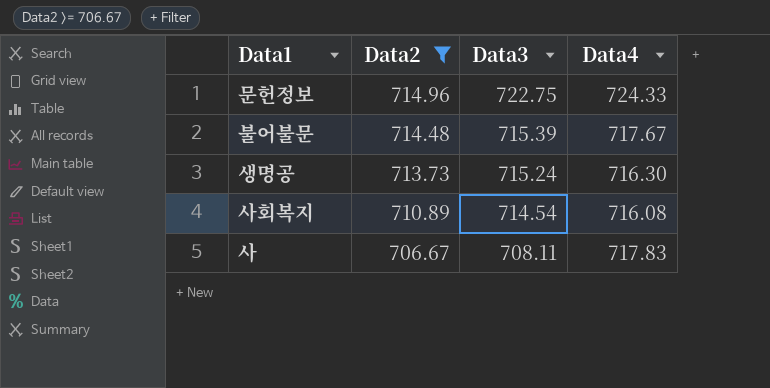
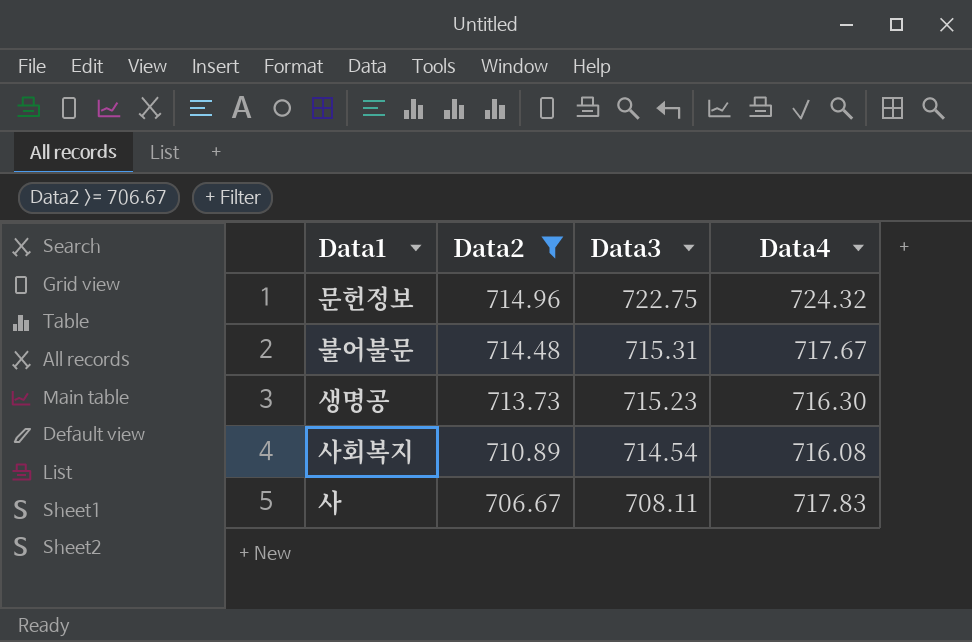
문헌정보 | Data4: 724.33 -> 724.32
불어불문 | Data3: 715.39 -> 715.31
생명공 | Data3: 715.24 -> 715.23

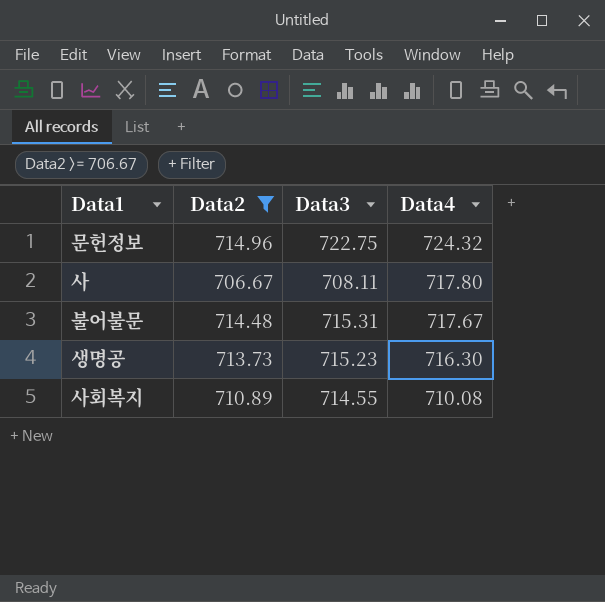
row order: Data2 descending -> Data4 descending
사 | Data4: 717.83 -> 717.80
사회복지 | Data3: 714.54 -> 714.55
사회복지 | Data4: 716.08 -> 710.08

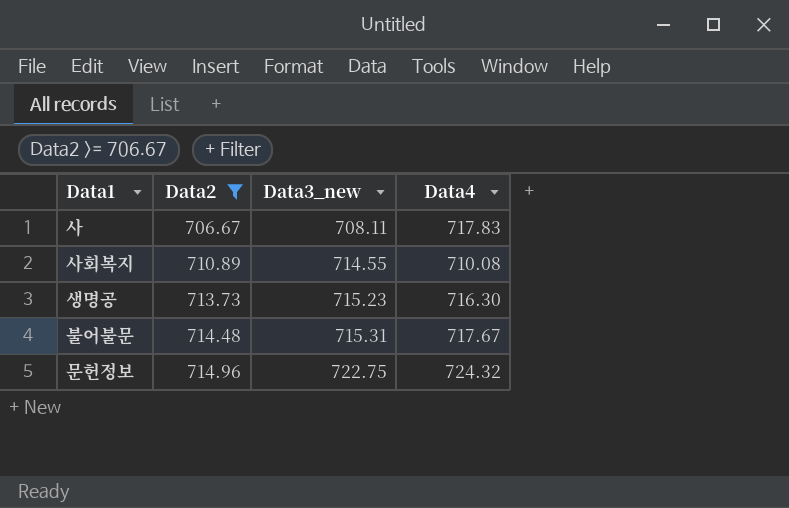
row order: Data4 descending -> Data2 ascending
column name: Data3 -> Data3_new
사 | Data4: 717.80 -> 717.83

